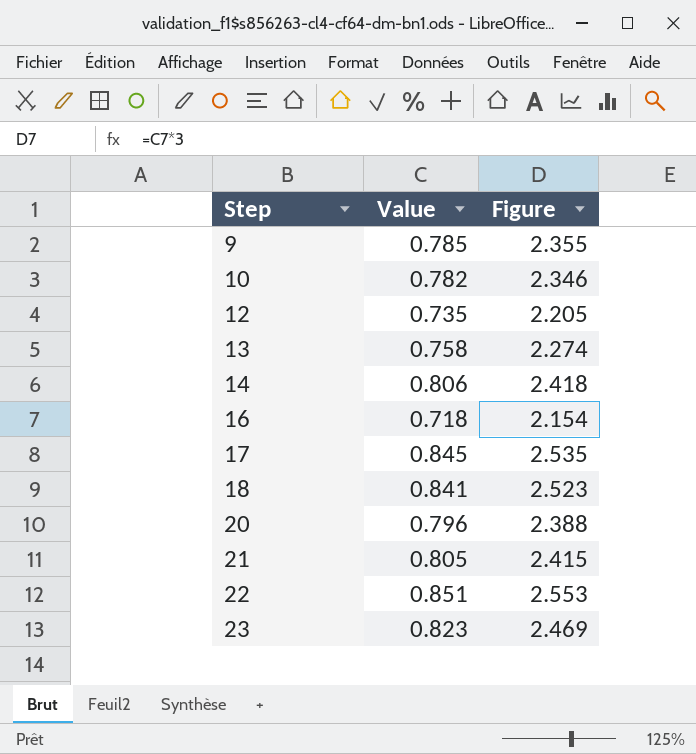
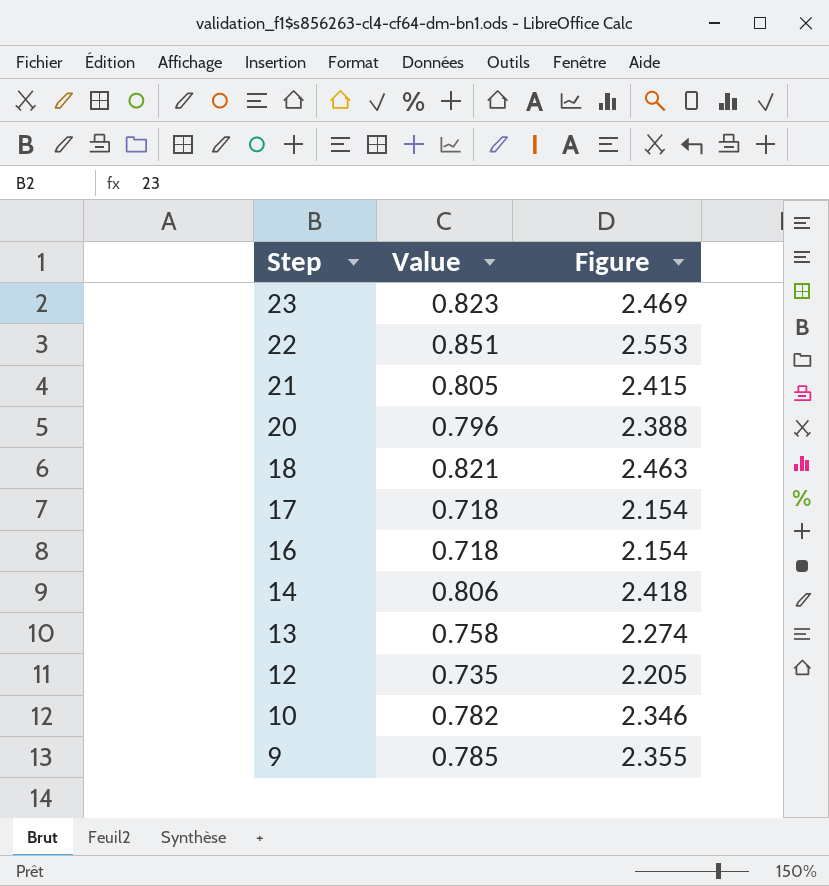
row order: Step ascending -> Step descending
18 | Value: 0.841 -> 0.821
18 | Figure: 2.523 -> 2.463
17 | Value: 0.845 -> 0.718
17 | Figure: 2.535 -> 2.154

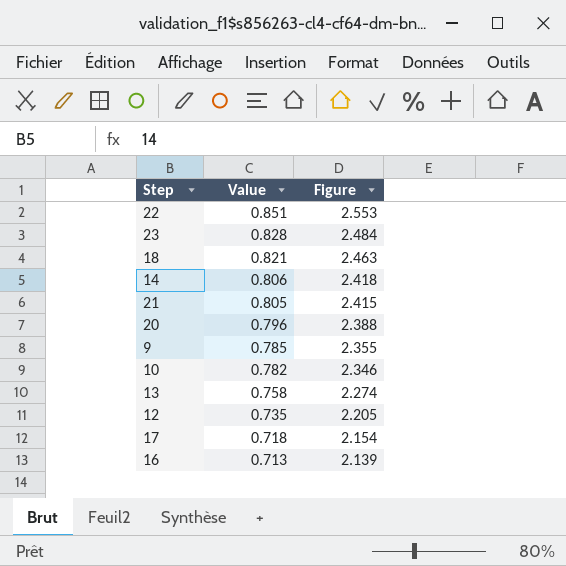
row order: Step descending -> Value descending
23 | Value: 0.823 -> 0.828
23 | Figure: 2.469 -> 2.484
16 | Value: 0.718 -> 0.713
16 | Figure: 2.154 -> 2.139

